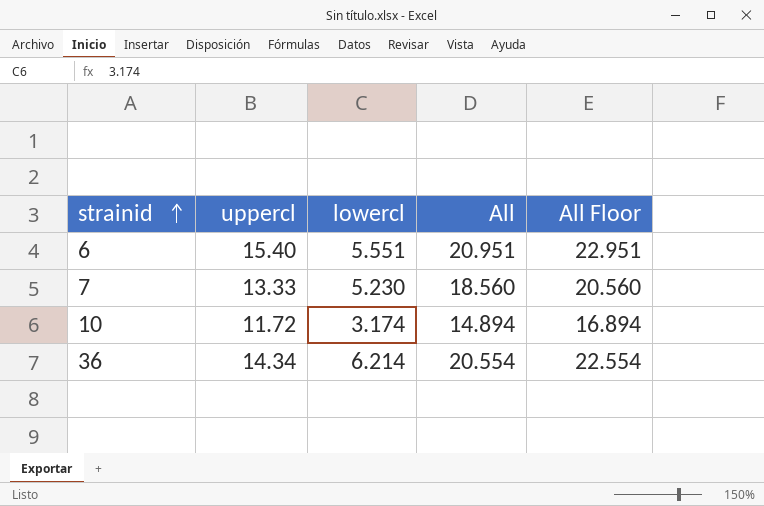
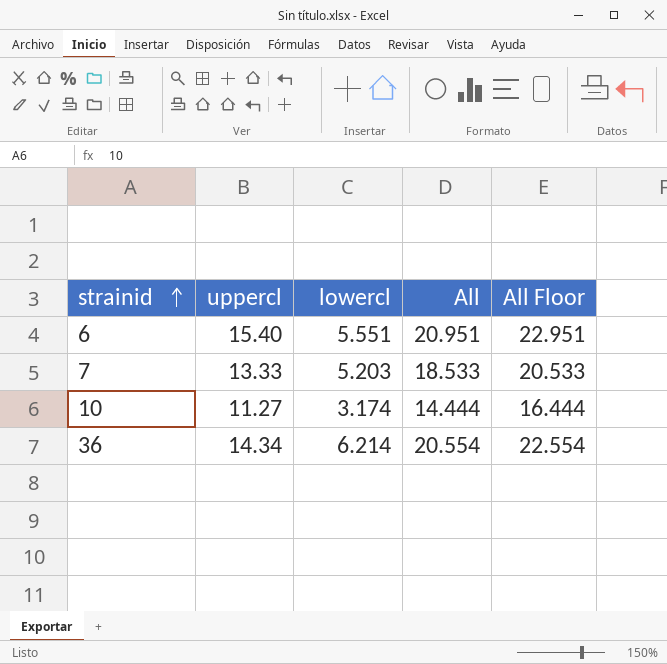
7 | lowercl: 5.230 -> 5.203
7 | All: 18.560 -> 18.533
7 | All Floor: 20.560 -> 20.533
10 | uppercl: 11.72 -> 11.27
10 | All: 14.894 -> 14.444
10 | All Floor: 16.894 -> 16.444

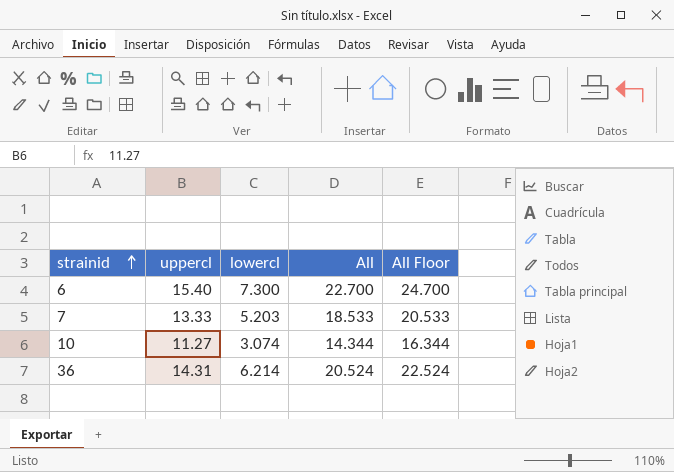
6 | lowercl: 5.551 -> 7.300
6 | All: 20.951 -> 22.700
6 | All Floor: 22.951 -> 24.700
10 | lowercl: 3.174 -> 3.074
10 | All: 14.444 -> 14.344
10 | All Floor: 16.444 -> 16.344
36 | uppercl: 14.34 -> 14.31
36 | All: 20.554 -> 20.524
36 | All Floor: 22.554 -> 22.524

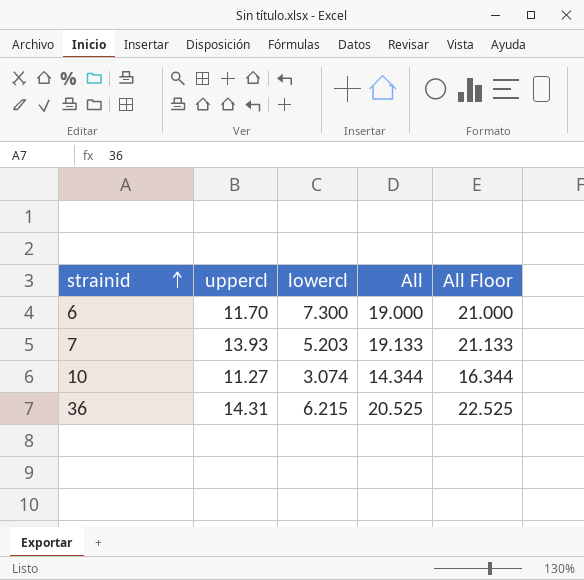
6 | uppercl: 15.40 -> 11.70
6 | All: 22.700 -> 19.000
6 | All Floor: 24.700 -> 21.000
7 | uppercl: 13.33 -> 13.93
7 | All: 18.533 -> 19.133
7 | All Floor: 20.533 -> 21.133
36 | lowercl: 6.214 -> 6.215
36 | All: 20.524 -> 20.525
36 | All Floor: 22.524 -> 22.525

